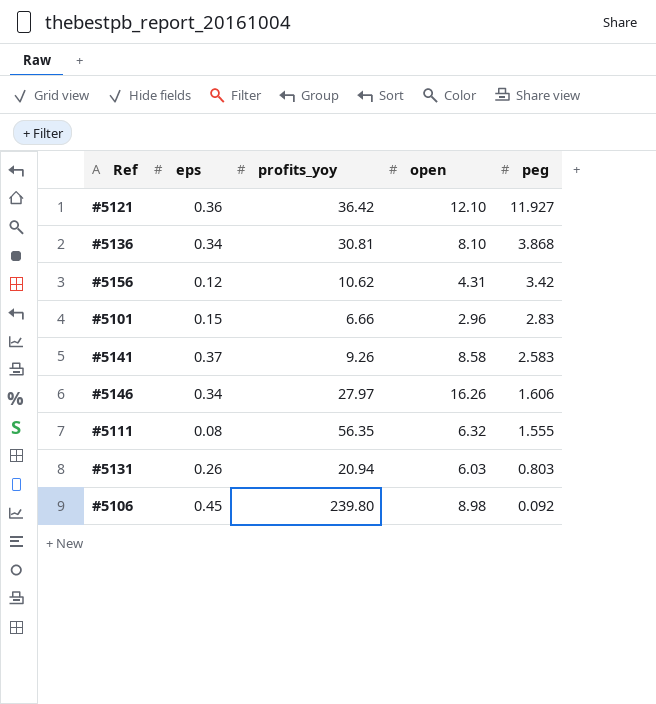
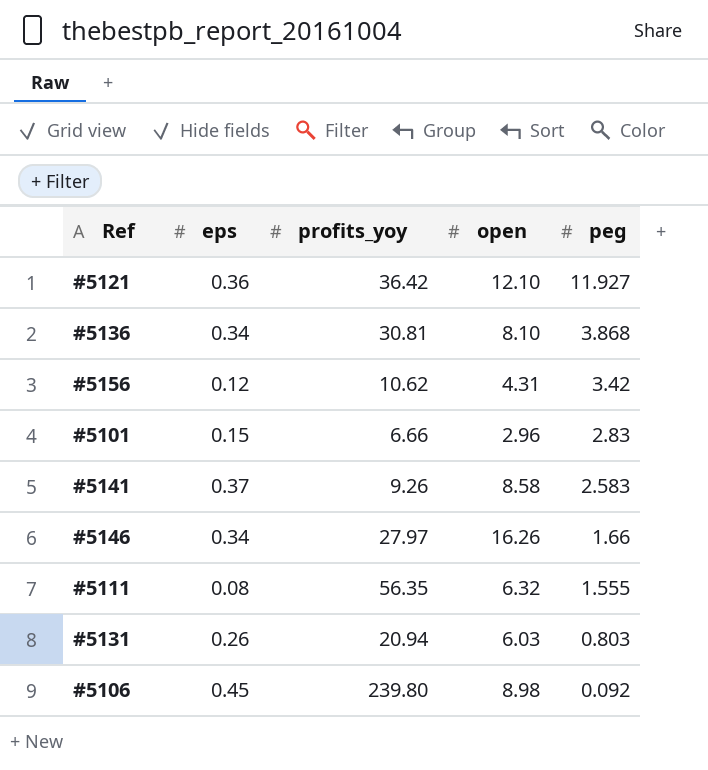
#5146 | peg: 1.606 -> 1.66

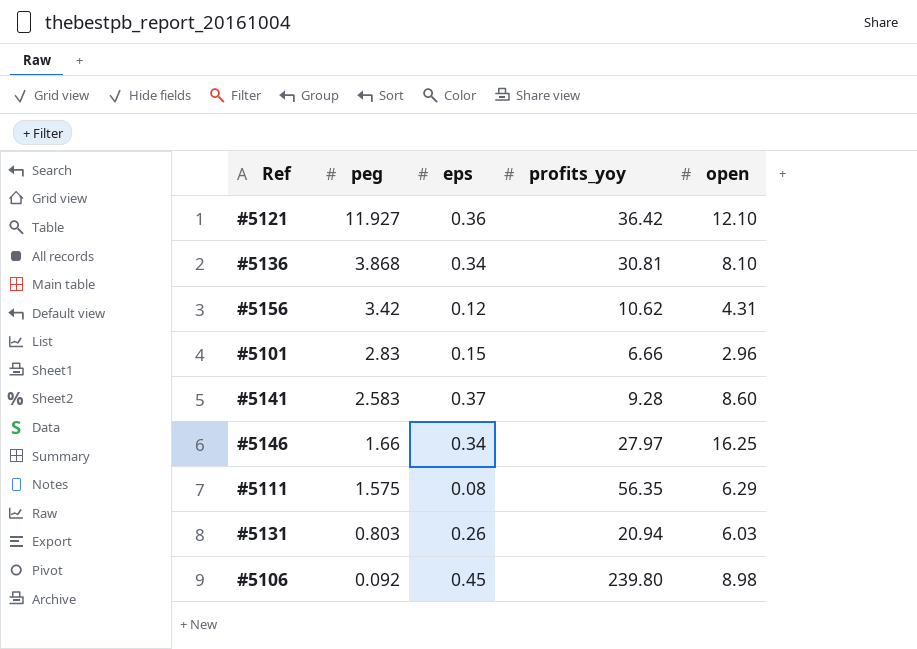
column peg | position: 5 -> 2
#5141 | profits_yoy: 9.26 -> 9.28
#5141 | open: 8.58 -> 8.60
#5146 | open: 16.26 -> 16.25
#5111 | peg: 1.555 -> 1.575
#5111 | open: 6.32 -> 6.29

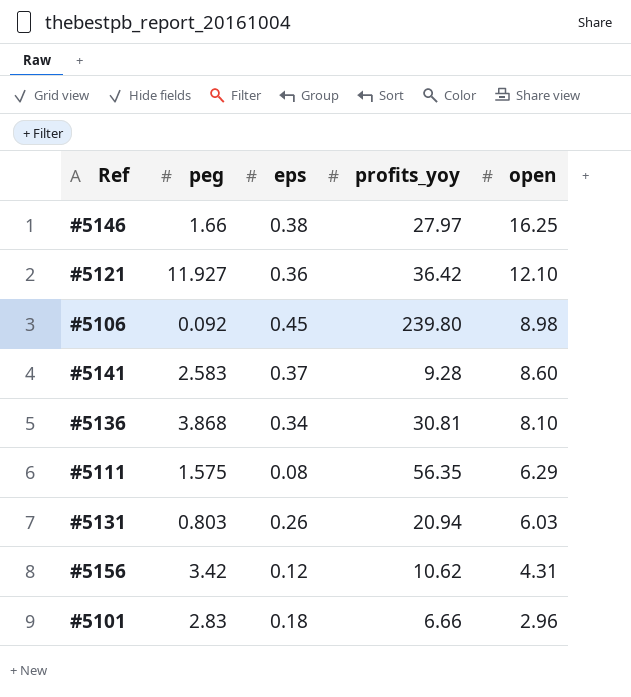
row order: peg descending -> open descending
#5146 | eps: 0.34 -> 0.38
#5101 | eps: 0.15 -> 0.18

